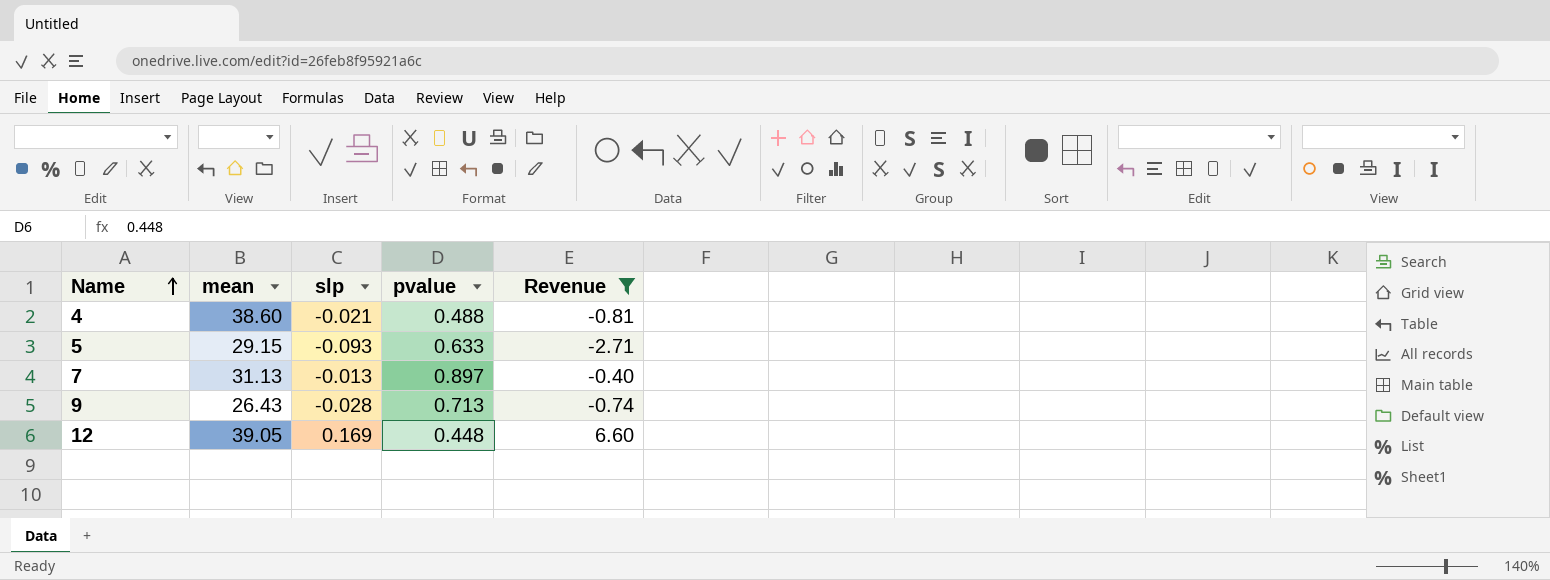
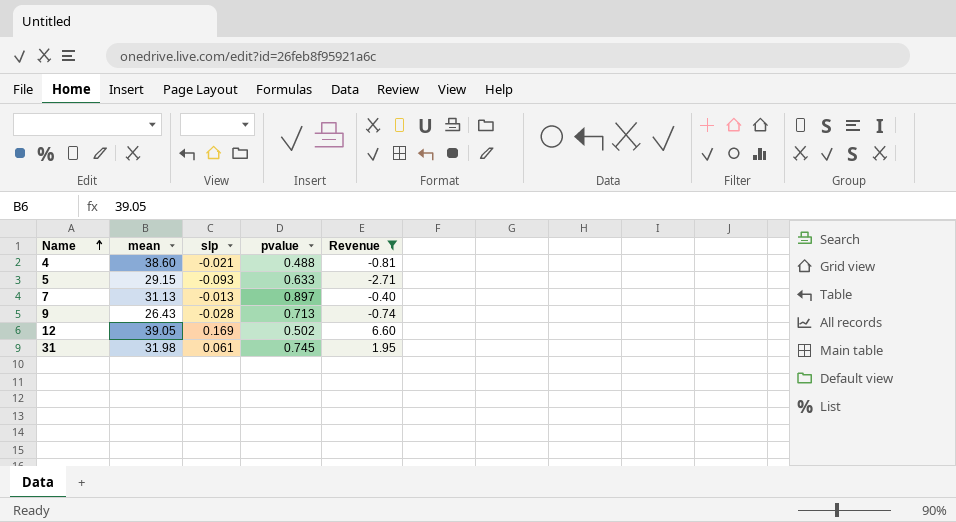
12 | pvalue: 0.448 -> 0.502
row 31: none -> 31.98 | 0.061 | 0.745 | 1.95

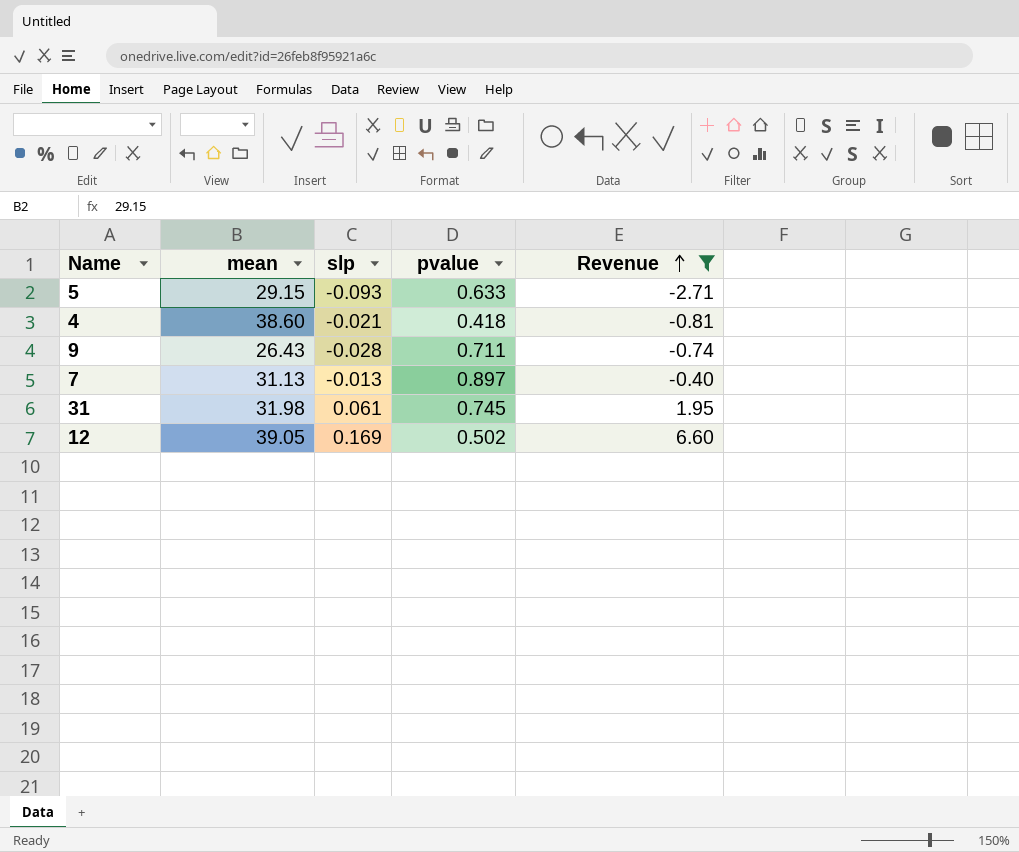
row order: Name ascending -> Revenue ascending
4 | pvalue: 0.488 -> 0.418
9 | pvalue: 0.713 -> 0.711

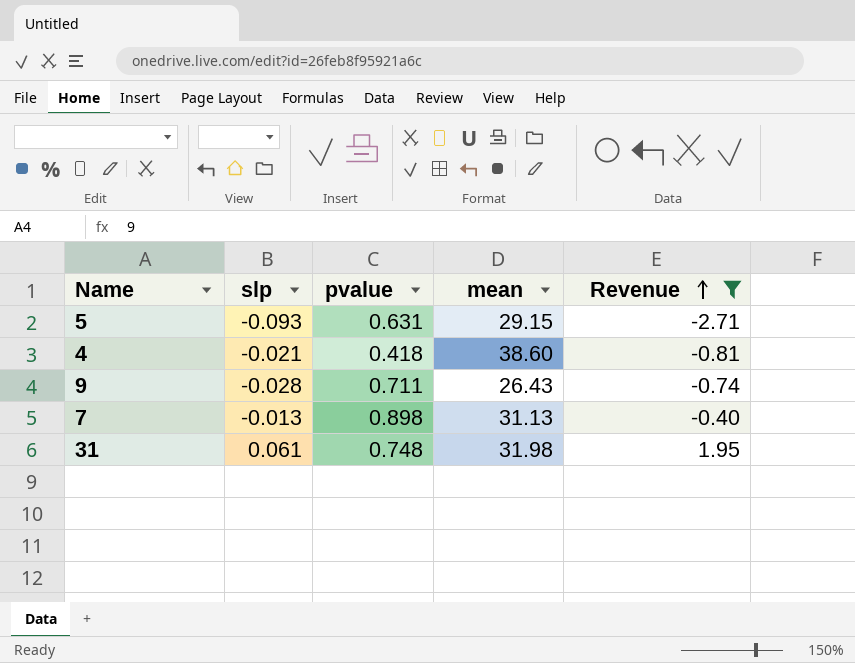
column mean | position: 2 -> 4
row 12: 39.05 | 0.169 | 0.502 | 6.60 -> none
5 | pvalue: 0.633 -> 0.631
7 | pvalue: 0.897 -> 0.898
31 | pvalue: 0.745 -> 0.748

